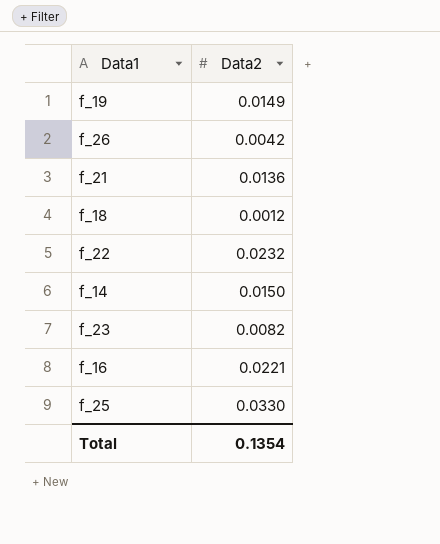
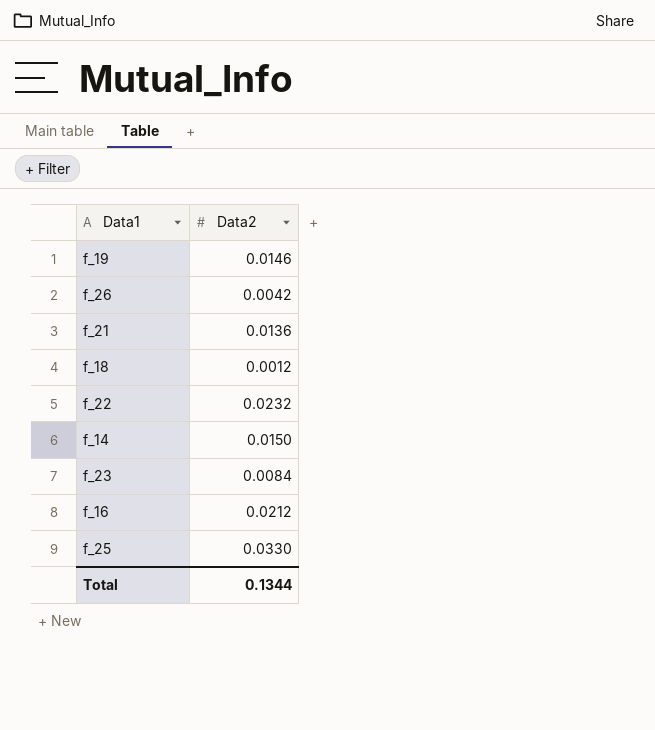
f_19 | Data2: 0.0149 -> 0.0146
f_23 | Data2: 0.0082 -> 0.0084
f_16 | Data2: 0.0221 -> 0.0212
Total | Data2: 0.1354 -> 0.1344

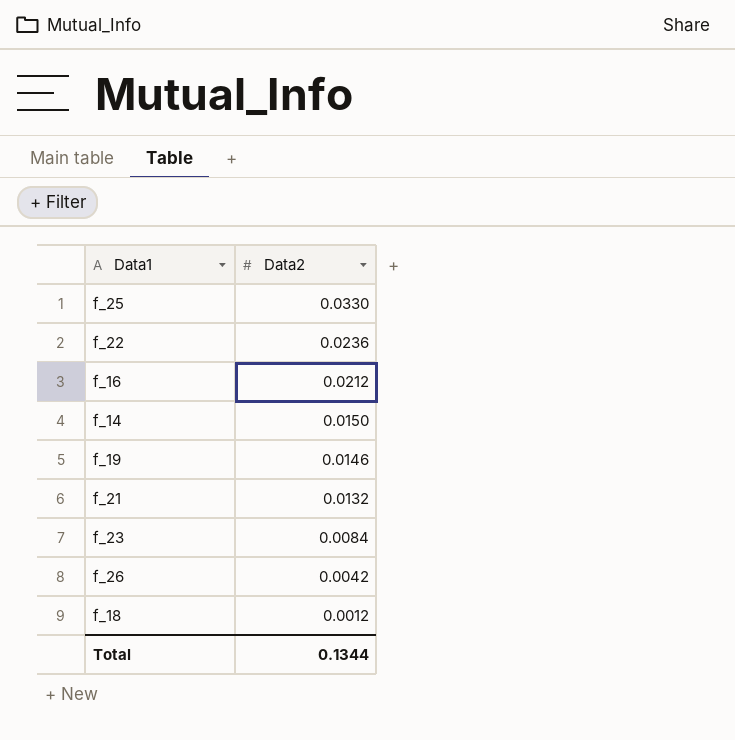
row order: none -> Data2 descending
f_22 | Data2: 0.0232 -> 0.0236
f_21 | Data2: 0.0136 -> 0.0132

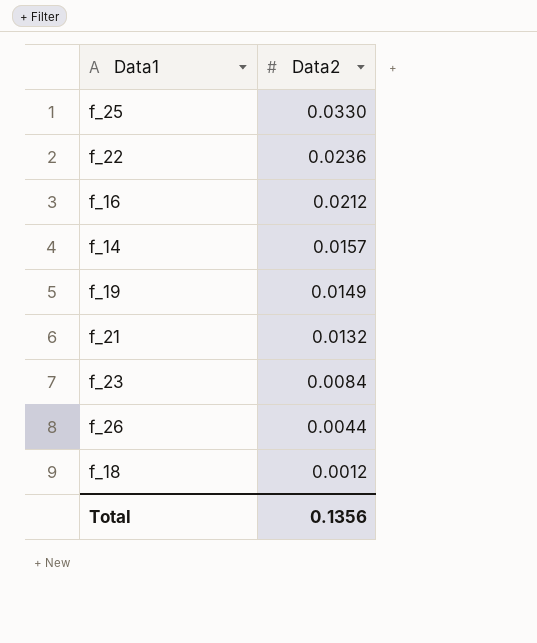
f_14 | Data2: 0.0150 -> 0.0157
f_19 | Data2: 0.0146 -> 0.0149
f_26 | Data2: 0.0042 -> 0.0044
Total | Data2: 0.1344 -> 0.1356

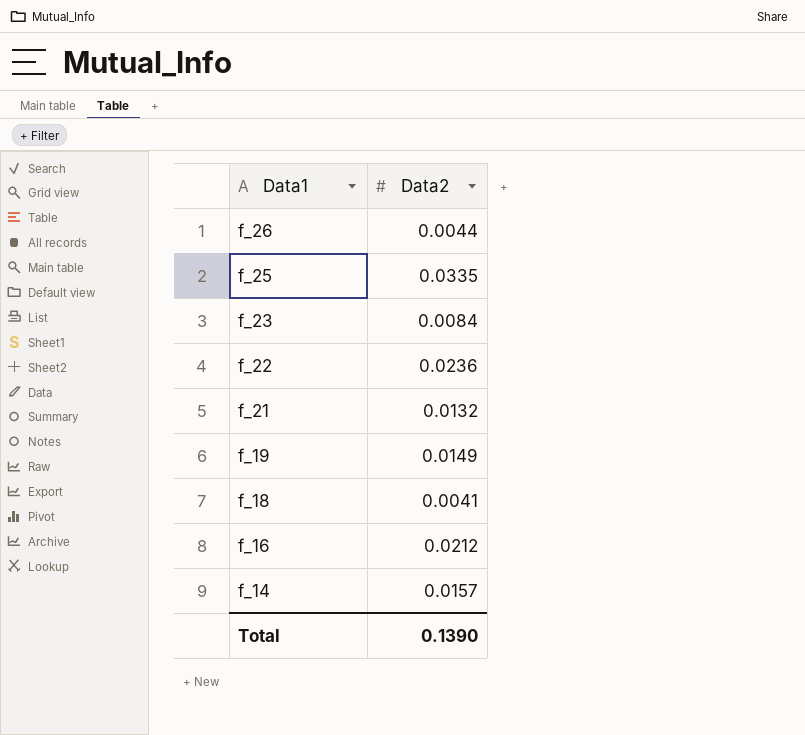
row order: Data2 descending -> Data1 descending
f_25 | Data2: 0.0330 -> 0.0335
f_18 | Data2: 0.0012 -> 0.0041
Total | Data2: 0.1356 -> 0.1390

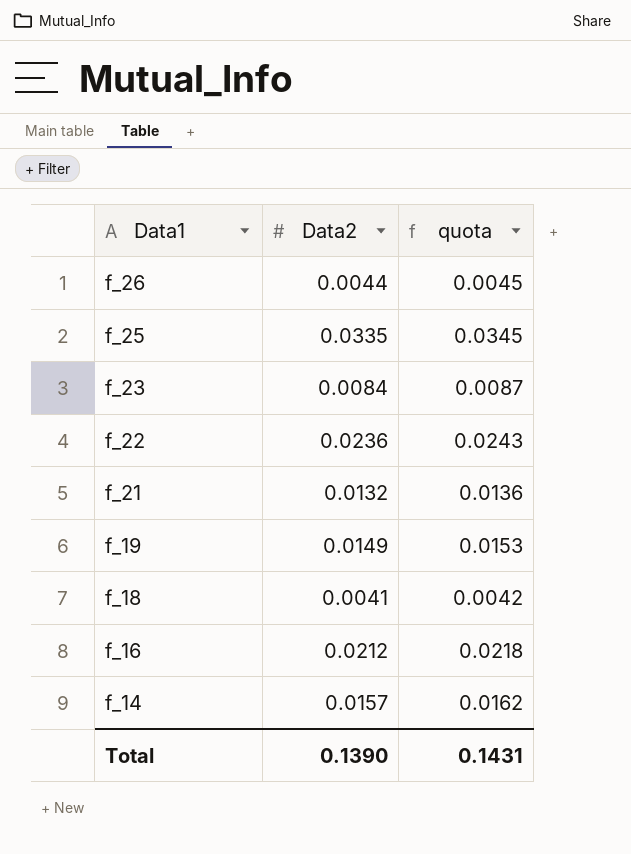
column quota | formula: none -> [Data2] * 1.03

